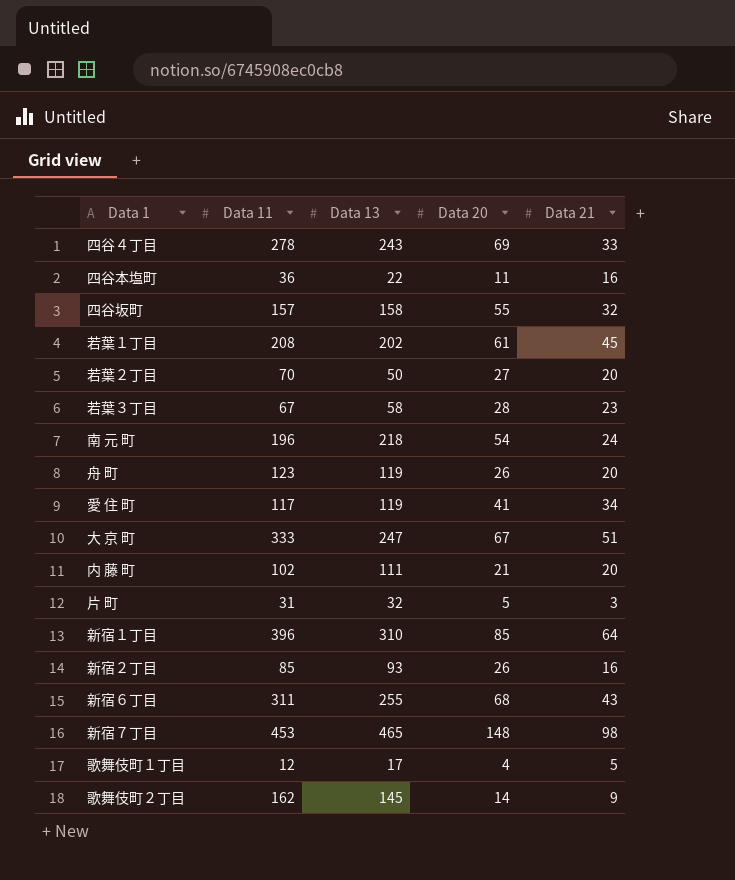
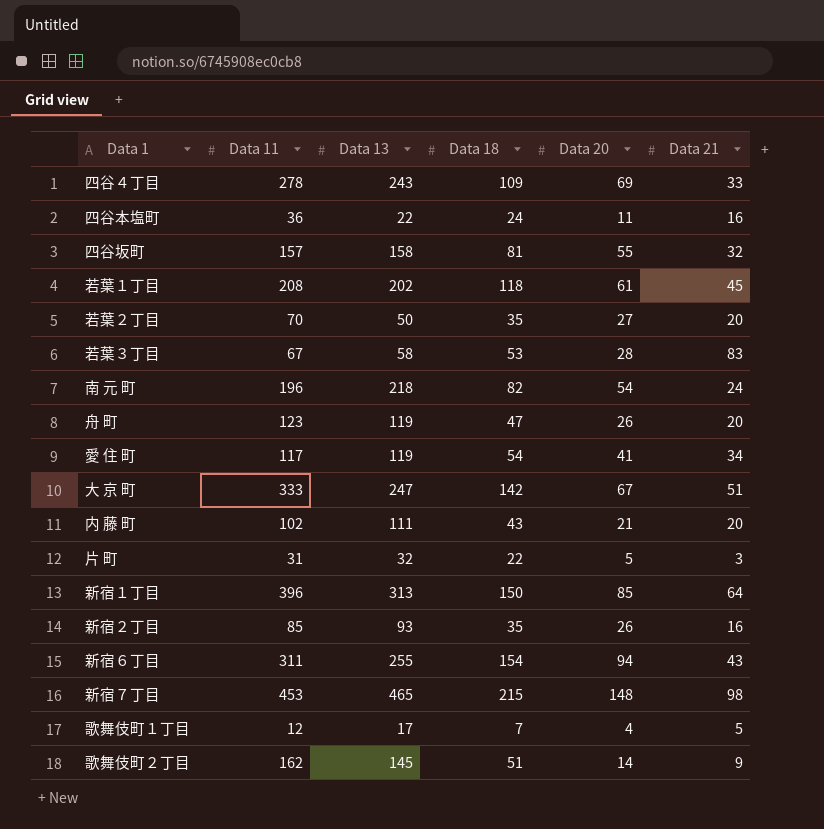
column Data 18 | position: none -> 4
若葉３丁目 | Data 21: 23 -> 83
新宿１丁目 | Data 13: 310 -> 313
新宿６丁目 | Data 20: 68 -> 94

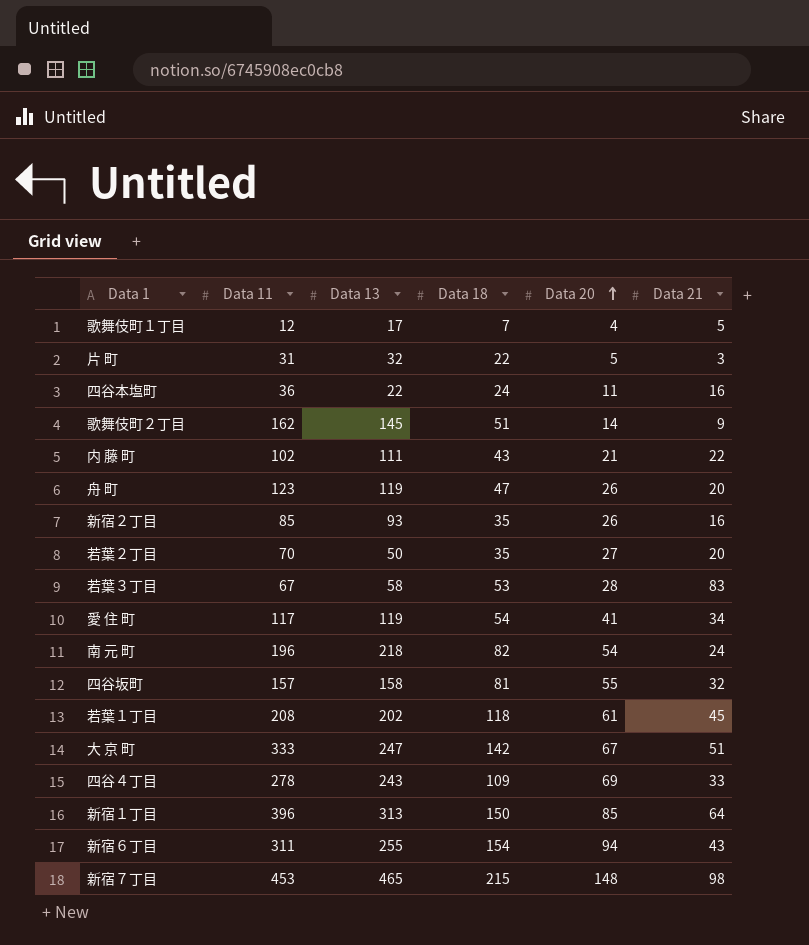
row order: none -> Data 20 ascending
内 藤 町 | Data 21: 20 -> 22

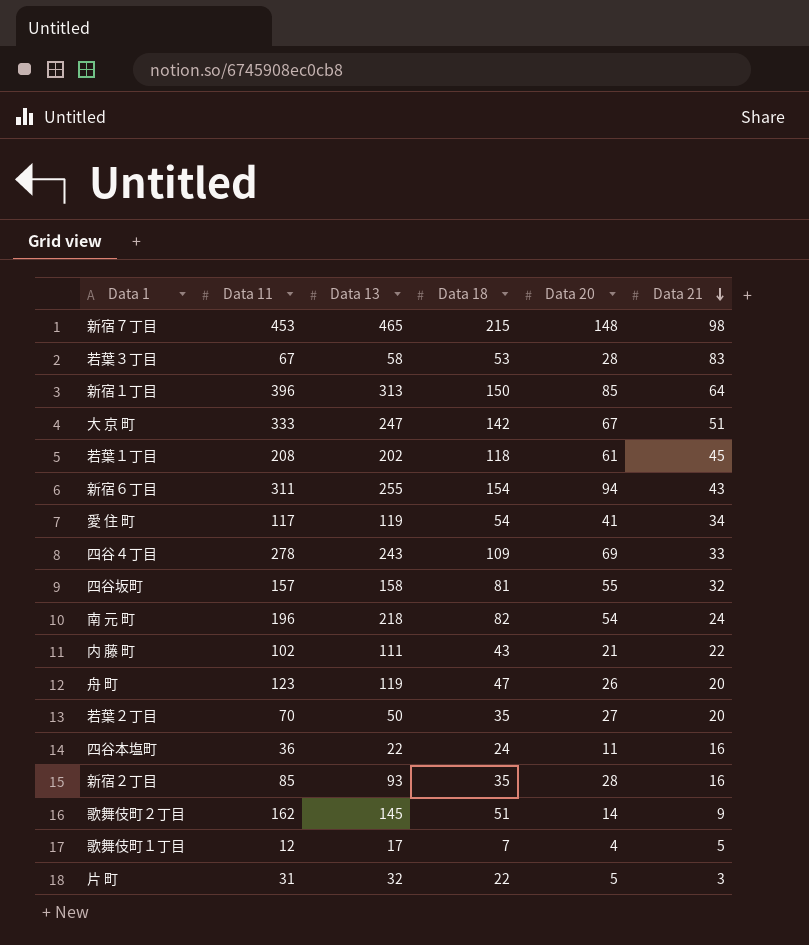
row order: Data 20 ascending -> Data 21 descending
新宿２丁目 | Data 20: 26 -> 28

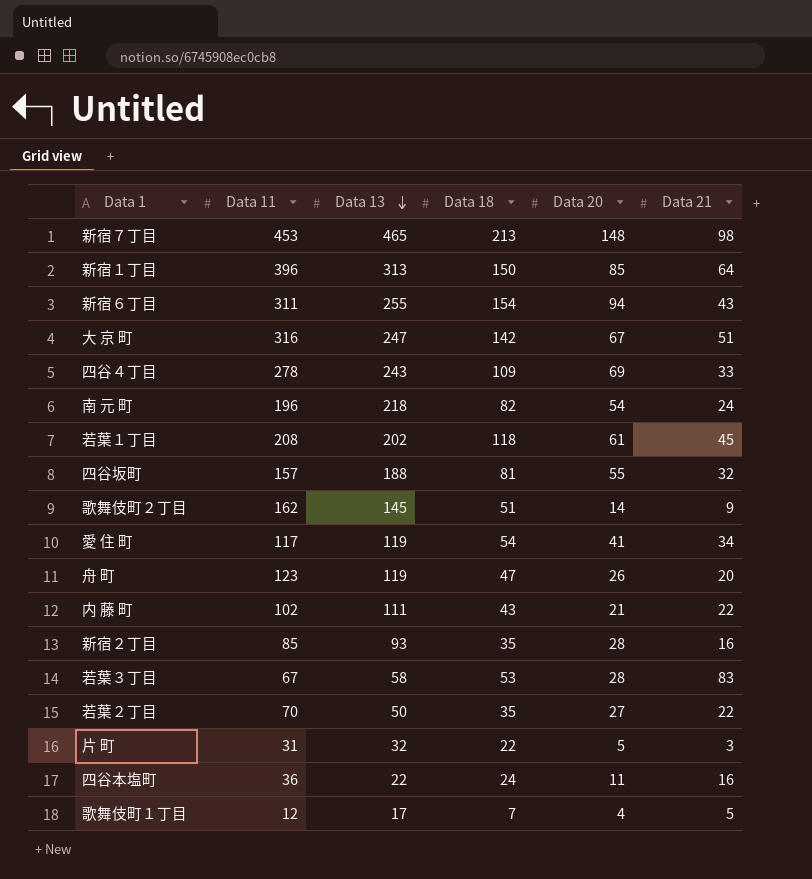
row order: Data 21 descending -> Data 13 descending
新宿７丁目 | Data 18: 215 -> 213
大 京 町 | Data 11: 333 -> 316
四谷坂町 | Data 13: 158 -> 188
若葉２丁目 | Data 21: 20 -> 22

